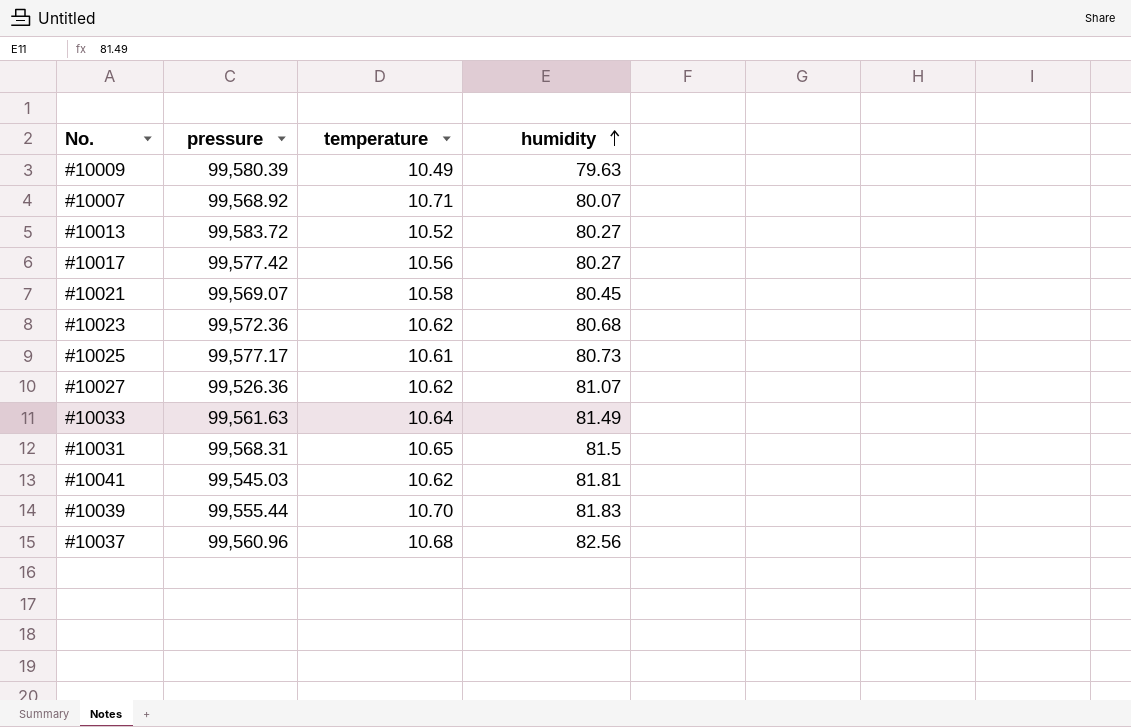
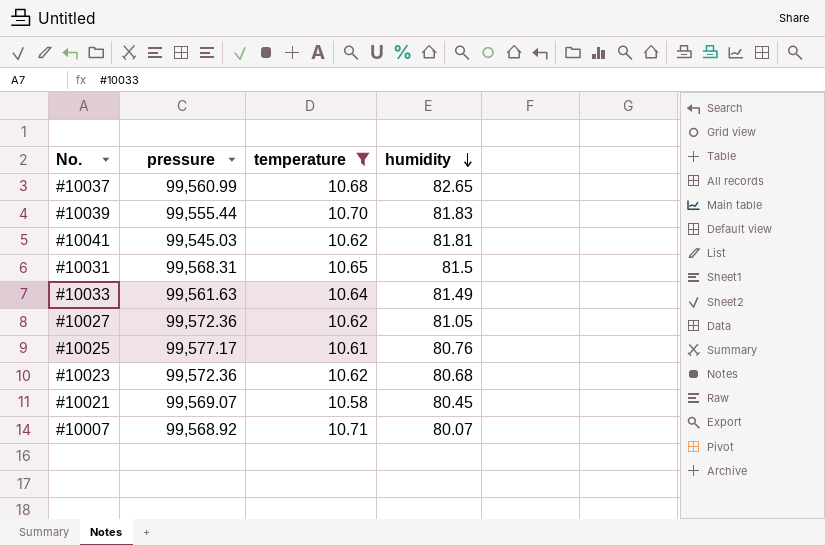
filter: none -> temperature >= 10.58
row order: humidity ascending -> humidity descending
#10037 | pressure: 99,560.96 -> 99,560.99
#10037 | humidity: 82.56 -> 82.65
#10027 | pressure: 99,526.36 -> 99,572.36
#10027 | humidity: 81.07 -> 81.05
#10025 | humidity: 80.73 -> 80.76

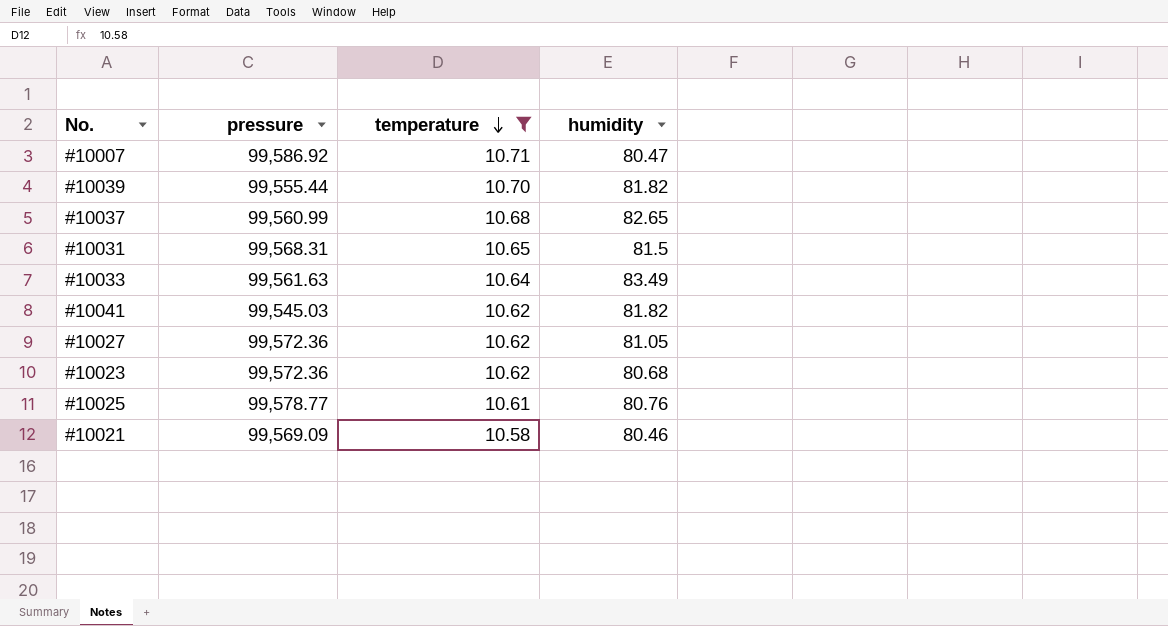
row order: humidity descending -> temperature descending
#10007 | pressure: 99,568.92 -> 99,586.92
#10007 | humidity: 80.07 -> 80.47
#10039 | humidity: 81.83 -> 81.82
#10033 | humidity: 81.49 -> 83.49
#10041 | humidity: 81.81 -> 81.82
#10025 | pressure: 99,577.17 -> 99,578.77
#10021 | pressure: 99,569.07 -> 99,569.09
#10021 | humidity: 80.45 -> 80.46

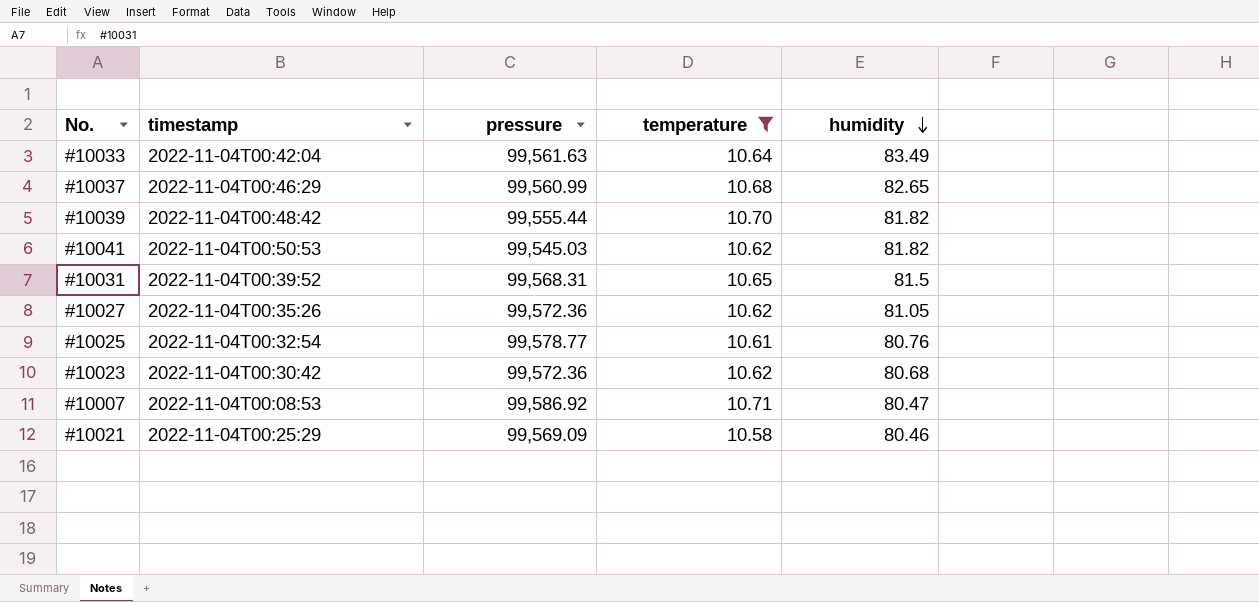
row order: temperature descending -> humidity descending
column timestamp | position: none -> 2

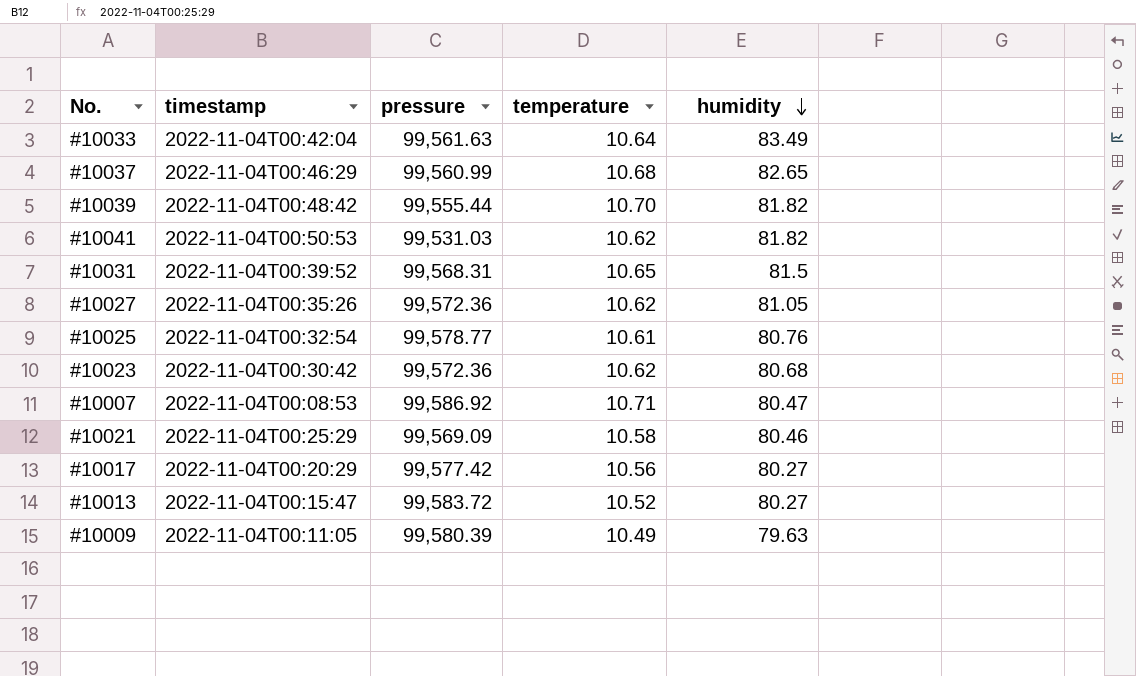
filter: temperature >= 10.58 -> none
#10041 | pressure: 99,545.03 -> 99,531.03

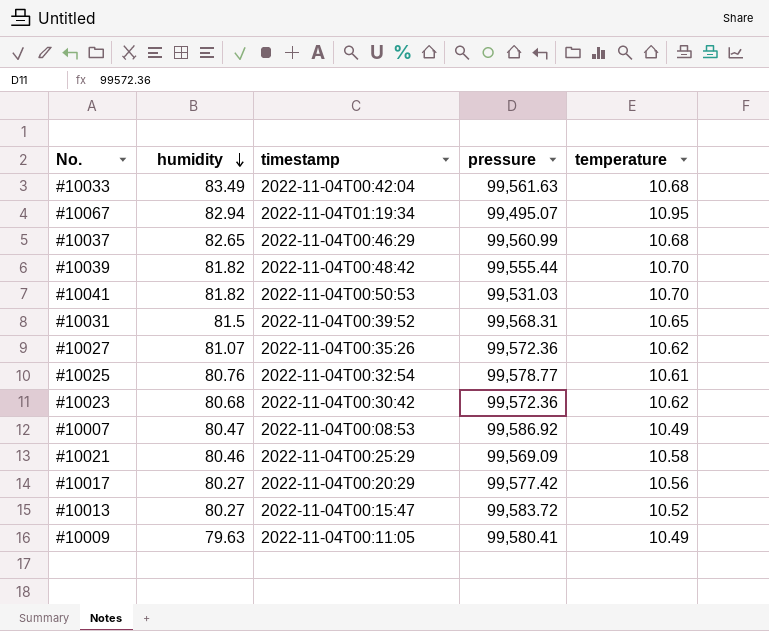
column humidity | position: 5 -> 2
#10033 | temperature: 10.64 -> 10.68
row #10067: none -> 82.94 | 2022-11-04T01:19:34 | 99,495.07 | 10.95
#10041 | temperature: 10.62 -> 10.70
#10027 | humidity: 81.05 -> 81.07
#10007 | temperature: 10.71 -> 10.49
#10009 | pressure: 99,580.39 -> 99,580.41

